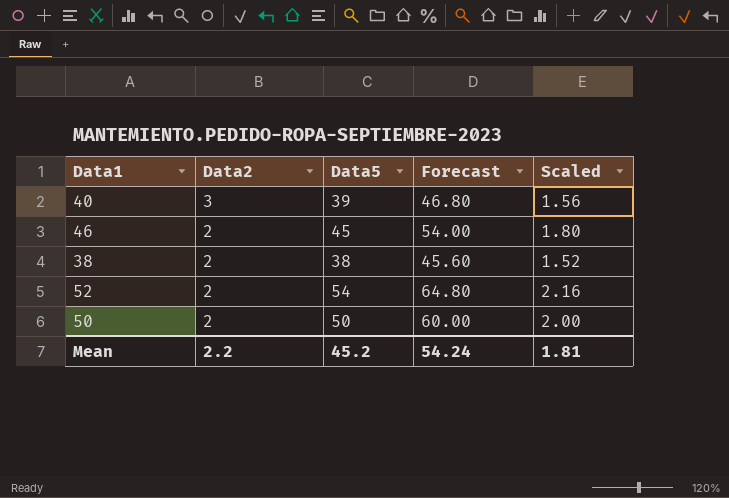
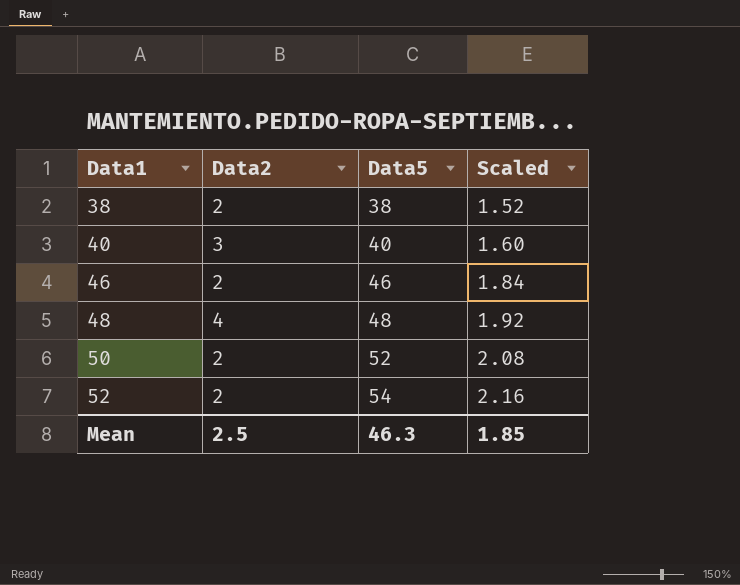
row order: Data2 descending -> Data1 ascending
column Forecast | formula: [Data5] * 1.2 -> none
40 | Data5: 39 -> 40
40 | Scaled: 1.56 -> 1.60
46 | Data5: 45 -> 46
46 | Scaled: 1.80 -> 1.84
row 48: none -> 4 | 48 | 1.92
50 | Data5: 50 -> 52
50 | Scaled: 2.00 -> 2.08
Mean | Data2: 2.2 -> 2.5
Mean | Data5: 45.2 -> 46.3
Mean | Scaled: 1.81 -> 1.85

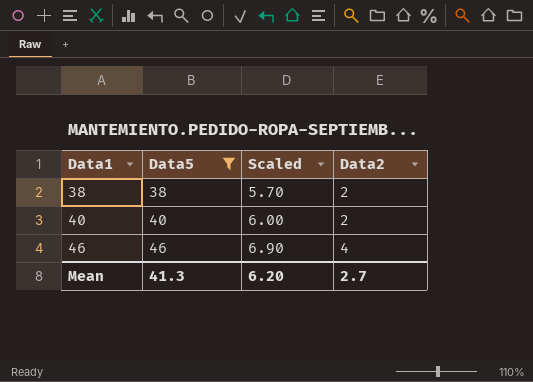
filter: none -> Data5 <= 46
column Scaled | formula: [Data5] * 0.04 -> [Data5] * 0.15
column Data2 | position: 2 -> 4
40 | Data2: 3 -> 2
46 | Data2: 2 -> 4
Mean | Data5: 46.3 -> 41.3
Mean | Scaled: 1.85 -> 6.20
Mean | Data2: 2.5 -> 2.7

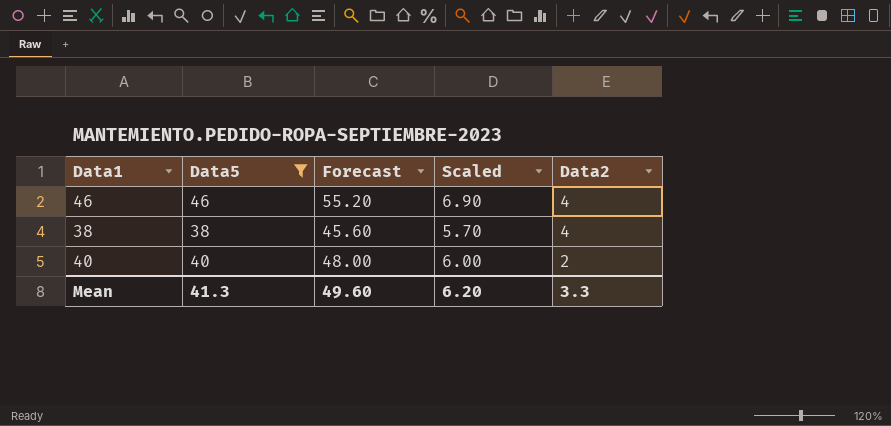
row order: Data1 ascending -> Data2 descending
column Forecast | formula: none -> [Data5] * 1.2
38 | Data2: 2 -> 4
Mean | Data2: 2.7 -> 3.3

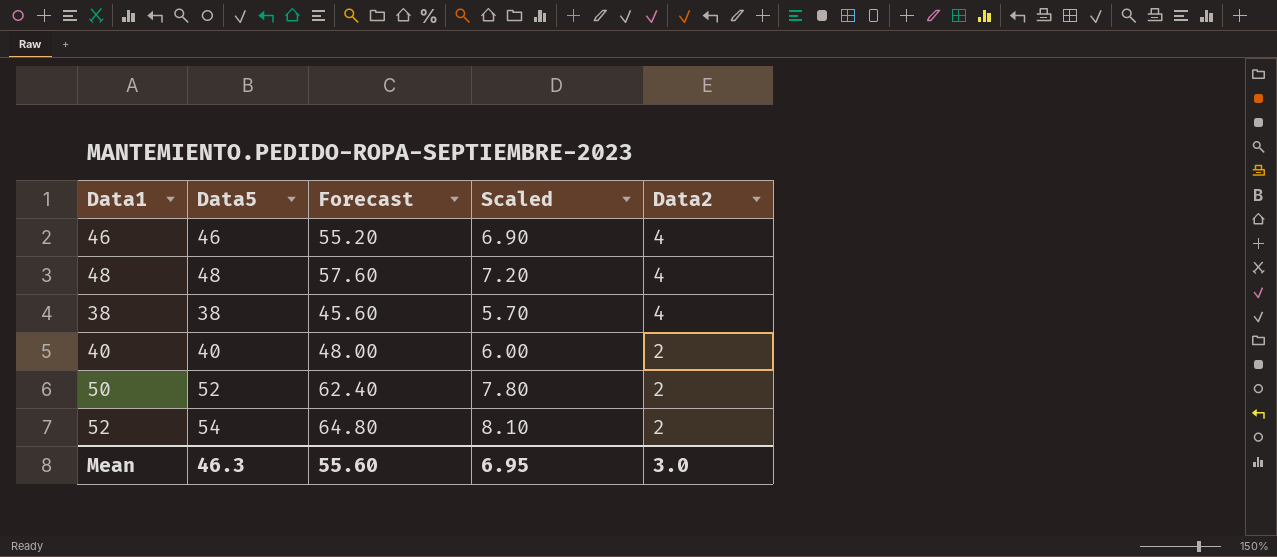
filter: Data5 <= 46 -> none
Mean | Data5: 41.3 -> 46.3
Mean | Forecast: 49.60 -> 55.60
Mean | Scaled: 6.20 -> 6.95
Mean | Data2: 3.3 -> 3.0

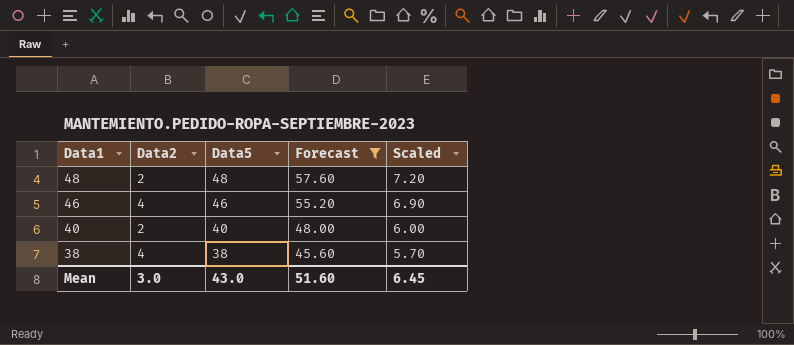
filter: none -> Forecast <= 57.60
row order: Data2 descending -> Data1 descending
column Data2 | position: 5 -> 2
48 | Data2: 4 -> 2
Mean | Data5: 46.3 -> 43.0
Mean | Forecast: 55.60 -> 51.60
Mean | Scaled: 6.95 -> 6.45

